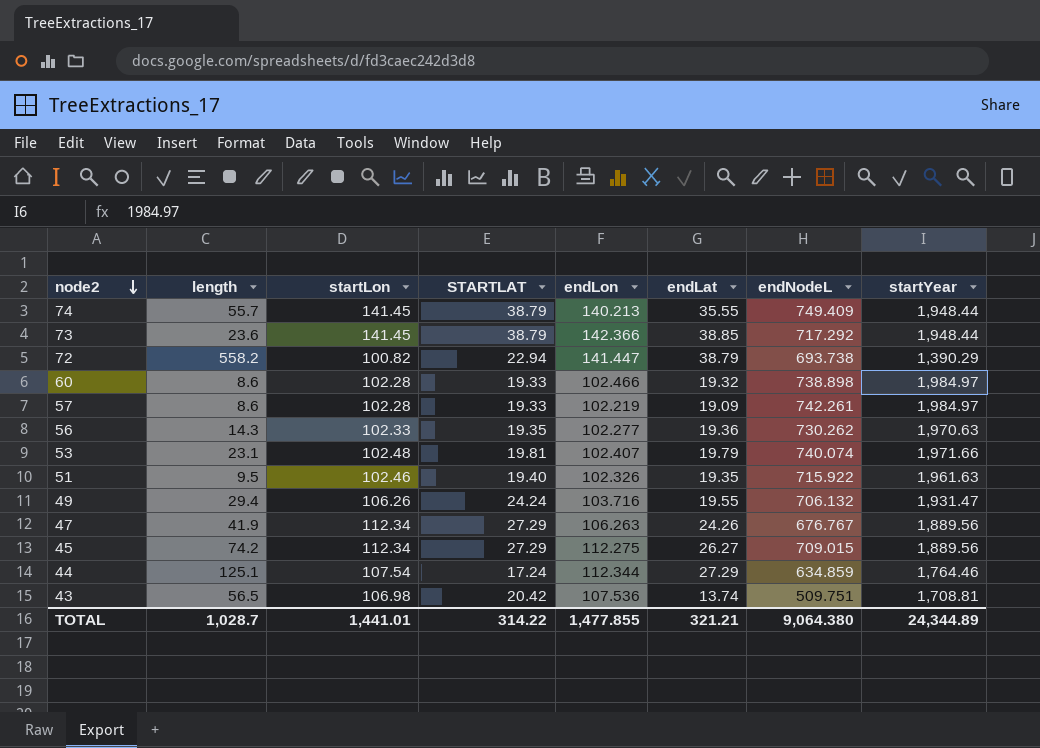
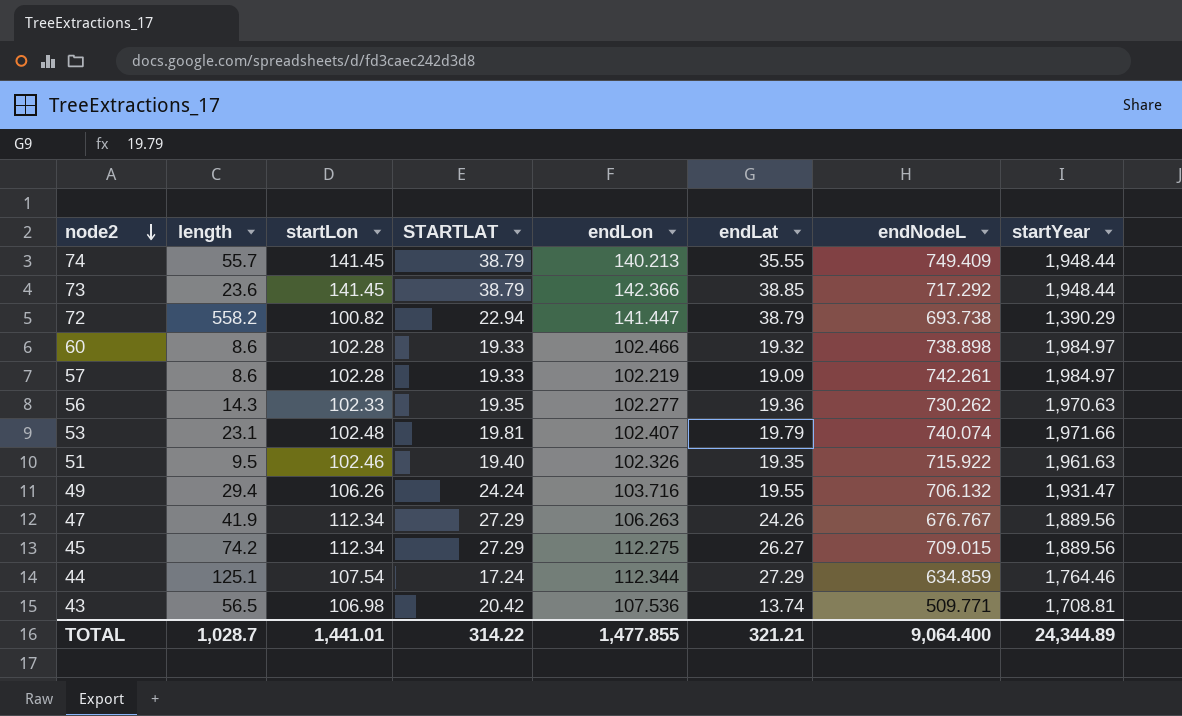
43 | endNodeL: 509.751 -> 509.771
TOTAL | endNodeL: 9,064.380 -> 9,064.400

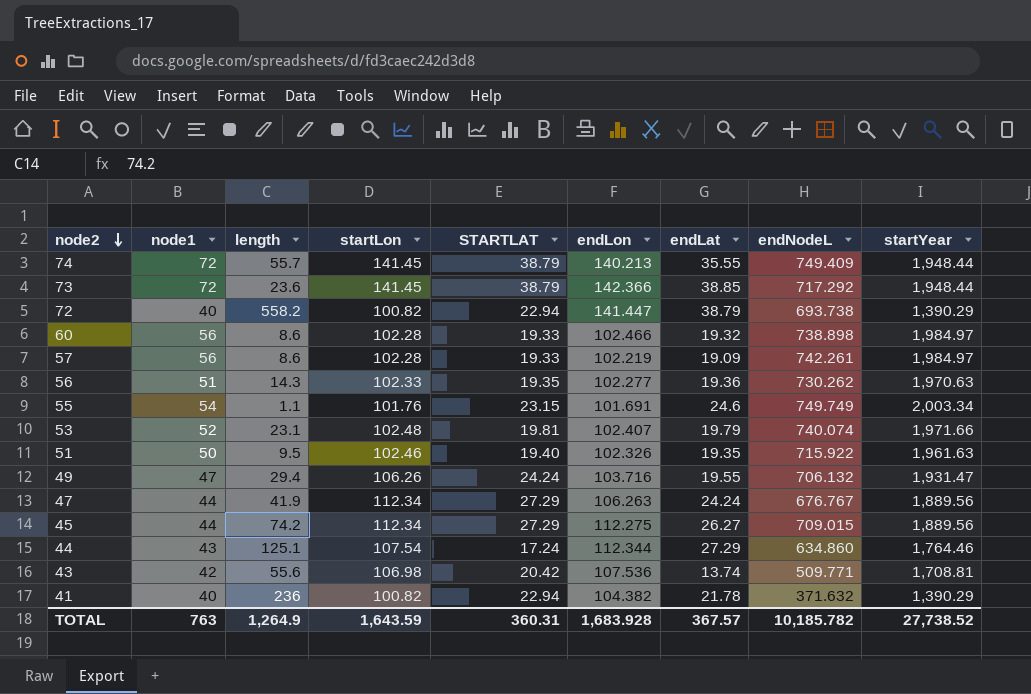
column node1 | position: none -> 2
row 55: none -> 54 | 1.1 | 101.76 | 23.15 | 101.691 | 24.6 | 749.749 | 2,003.34
47 | endLat: 24.26 -> 24.24
44 | endNodeL: 634.859 -> 634.860
43 | length: 56.5 -> 55.6
row 41: none -> 40 | 236 | 100.82 | 22.94 | 104.382 | 21.78 | 371.632 | 1,390.29
TOTAL | length: 1,028.7 -> 1,264.9
TOTAL | startLon: 1,441.01 -> 1,643.59
TOTAL | STARTLAT: 314.22 -> 360.31
TOTAL | endLon: 1,477.855 -> 1,683.928
TOTAL | endLat: 321.21 -> 367.57
TOTAL | endNodeL: 9,064.400 -> 10,185.782
TOTAL | startYear: 24,344.89 -> 27,738.52

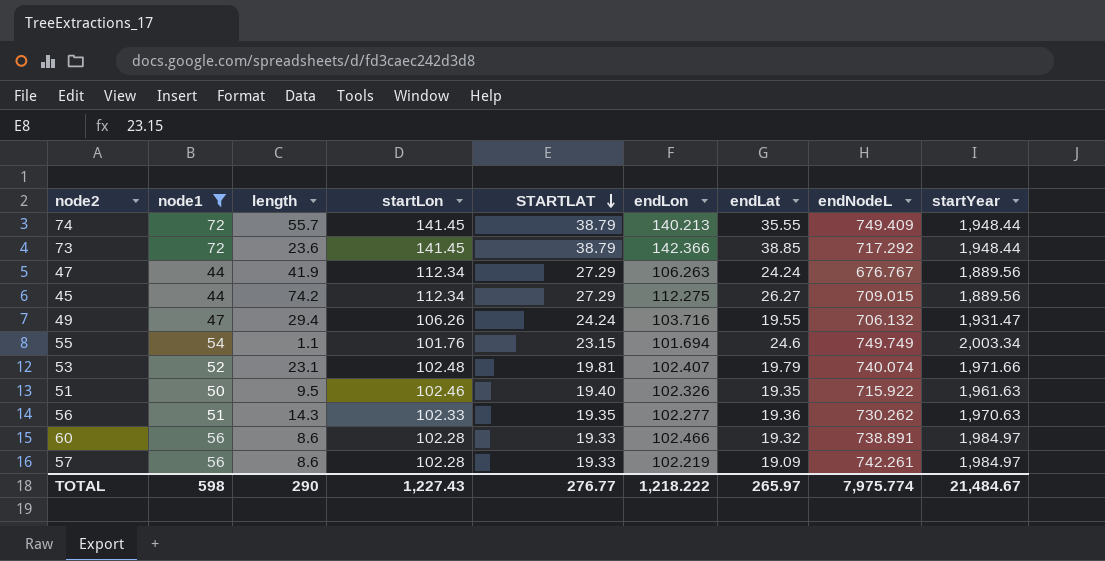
filter: none -> node1 >= 44
row order: node2 descending -> STARTLAT descending
55 | endLon: 101.691 -> 101.694
60 | endNodeL: 738.898 -> 738.891
TOTAL | node1: 763 -> 598
TOTAL | length: 1,264.9 -> 290
TOTAL | startLon: 1,643.59 -> 1,227.43
TOTAL | STARTLAT: 360.31 -> 276.77
TOTAL | endLon: 1,683.928 -> 1,218.222
TOTAL | endLat: 367.57 -> 265.97
TOTAL | endNodeL: 10,185.782 -> 7,975.774
TOTAL | startYear: 27,738.52 -> 21,484.67

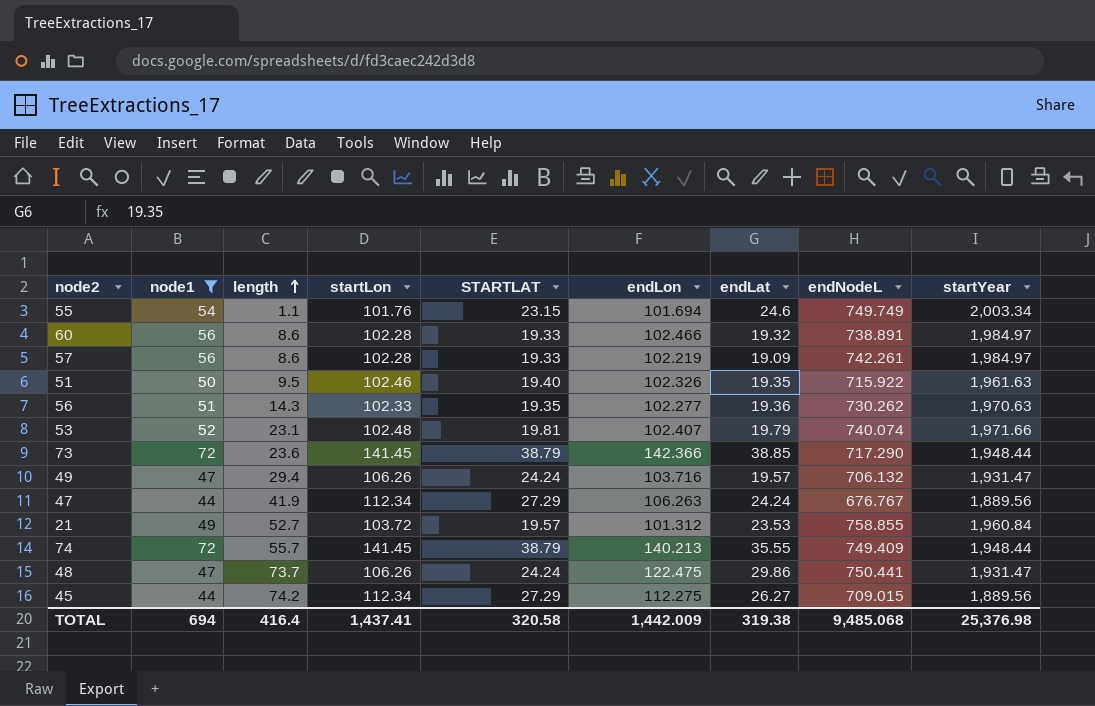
row order: STARTLAT descending -> length ascending
73 | endNodeL: 717.292 -> 717.290
49 | endLat: 19.55 -> 19.57
row 21: none -> 49 | 52.7 | 103.72 | 19.57 | 101.312 | 23.53 | 758.855 | 1,960.84
row 48: none -> 47 | 73.7 | 106.26 | 24.24 | 122.475 | 29.86 | 750.441 | 1,931.47
TOTAL | node1: 598 -> 694
TOTAL | length: 290 -> 416.4
TOTAL | startLon: 1,227.43 -> 1,437.41
TOTAL | STARTLAT: 276.77 -> 320.58
TOTAL | endLon: 1,218.222 -> 1,442.009
TOTAL | endLat: 265.97 -> 319.38
TOTAL | endNodeL: 7,975.774 -> 9,485.068
TOTAL | startYear: 21,484.67 -> 25,376.98

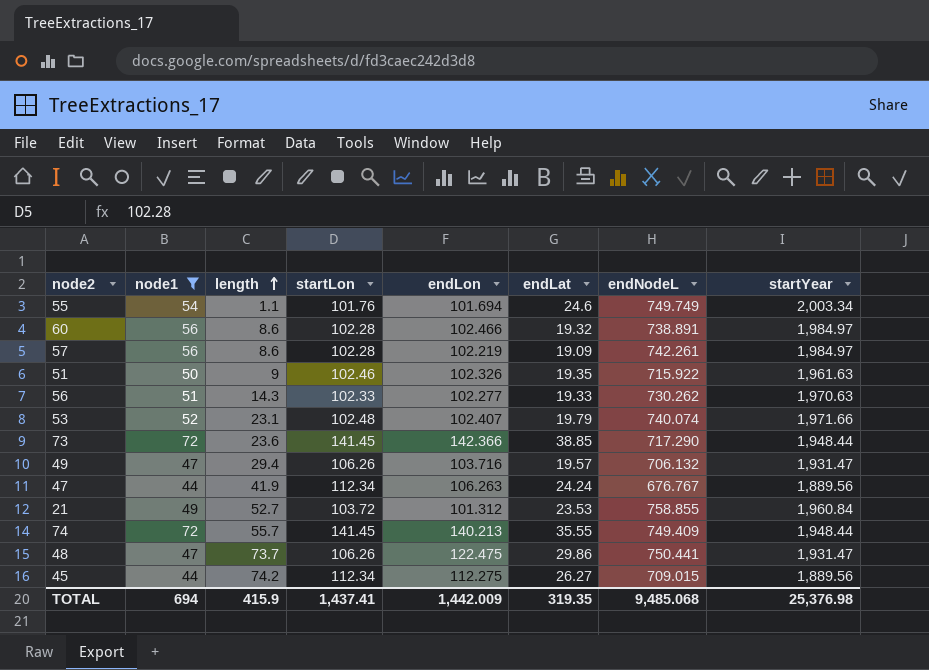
column STARTLAT | position: 5 -> none
51 | length: 9.5 -> 9
56 | endLat: 19.36 -> 19.33
TOTAL | length: 416.4 -> 415.9
TOTAL | endLat: 319.38 -> 319.35

